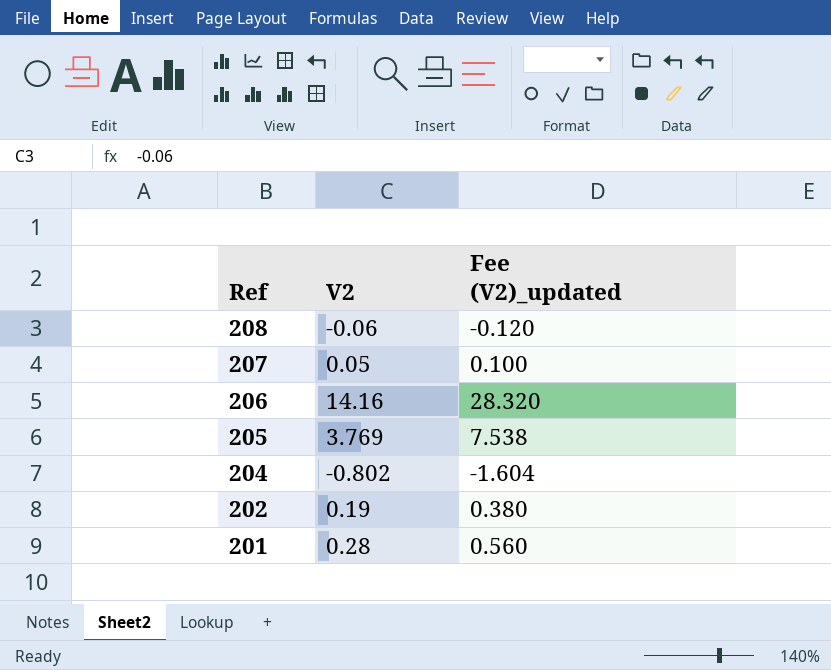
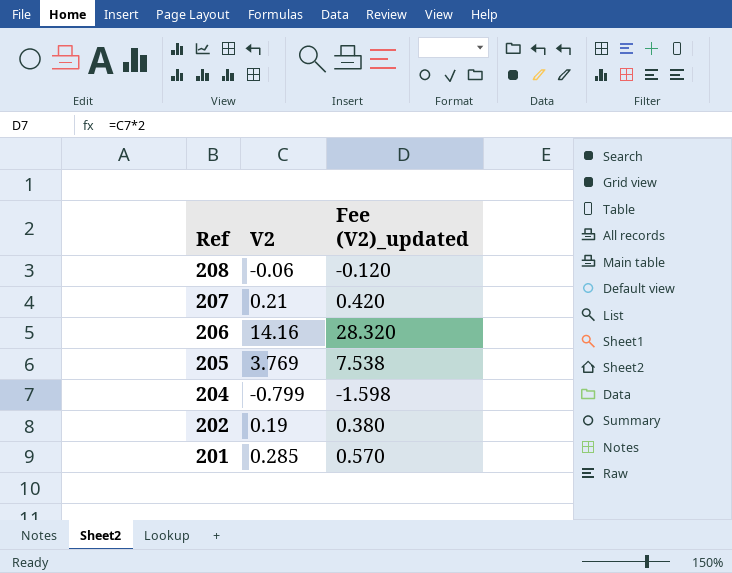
207 | V2: 0.05 -> 0.21
207 | Fee (V2)_updated: 0.100 -> 0.420
204 | V2: -0.802 -> -0.799
204 | Fee (V2)_updated: -1.604 -> -1.598
201 | V2: 0.28 -> 0.285
201 | Fee (V2)_updated: 0.560 -> 0.570

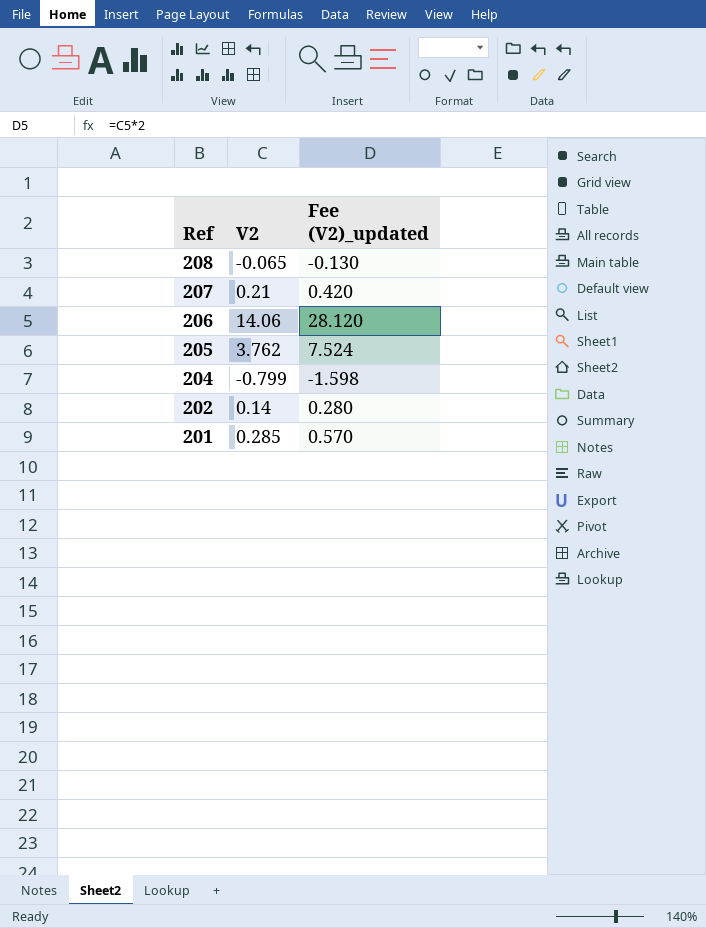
208 | V2: -0.06 -> -0.065
208 | Fee (V2)_updated: -0.120 -> -0.130
206 | V2: 14.16 -> 14.06
206 | Fee (V2)_updated: 28.320 -> 28.120
205 | V2: 3.769 -> 3.762
205 | Fee (V2)_updated: 7.538 -> 7.524
202 | V2: 0.19 -> 0.14
202 | Fee (V2)_updated: 0.380 -> 0.280

